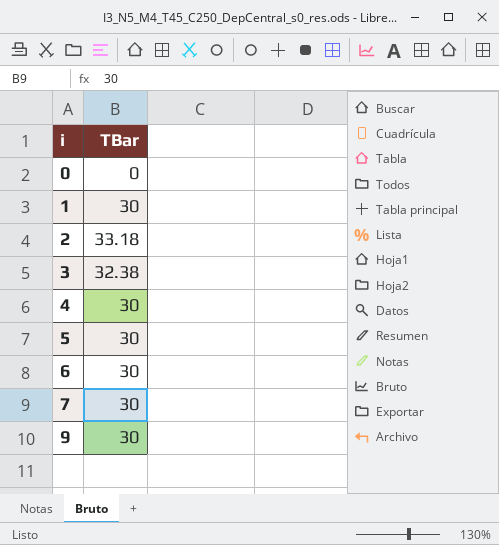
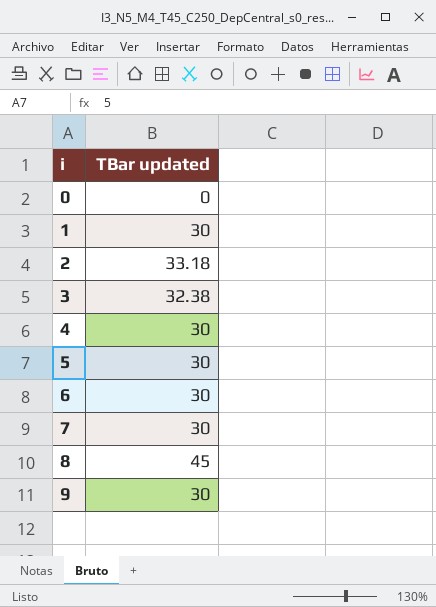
column name: TBar -> TBar updated
row 8: none -> 45

